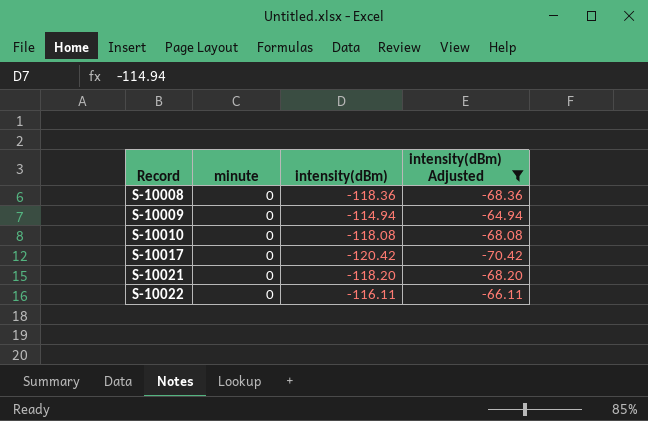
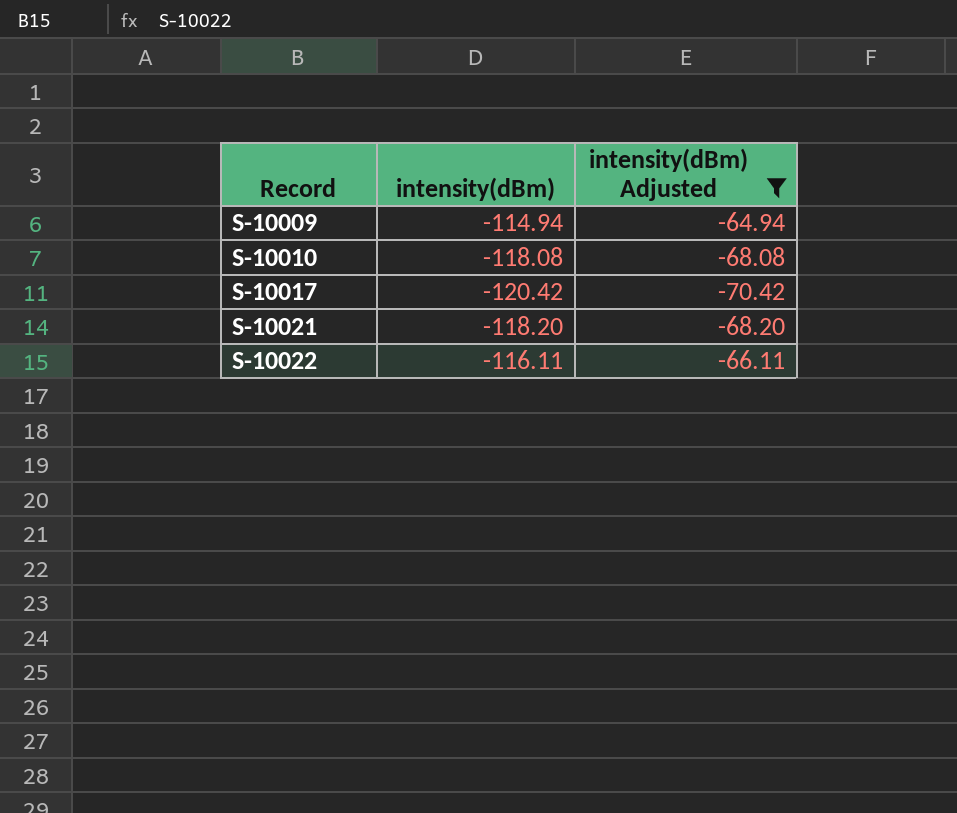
column minute | position: 2 -> none
row S-10008: 0 | -118.36 | -68.36 -> none

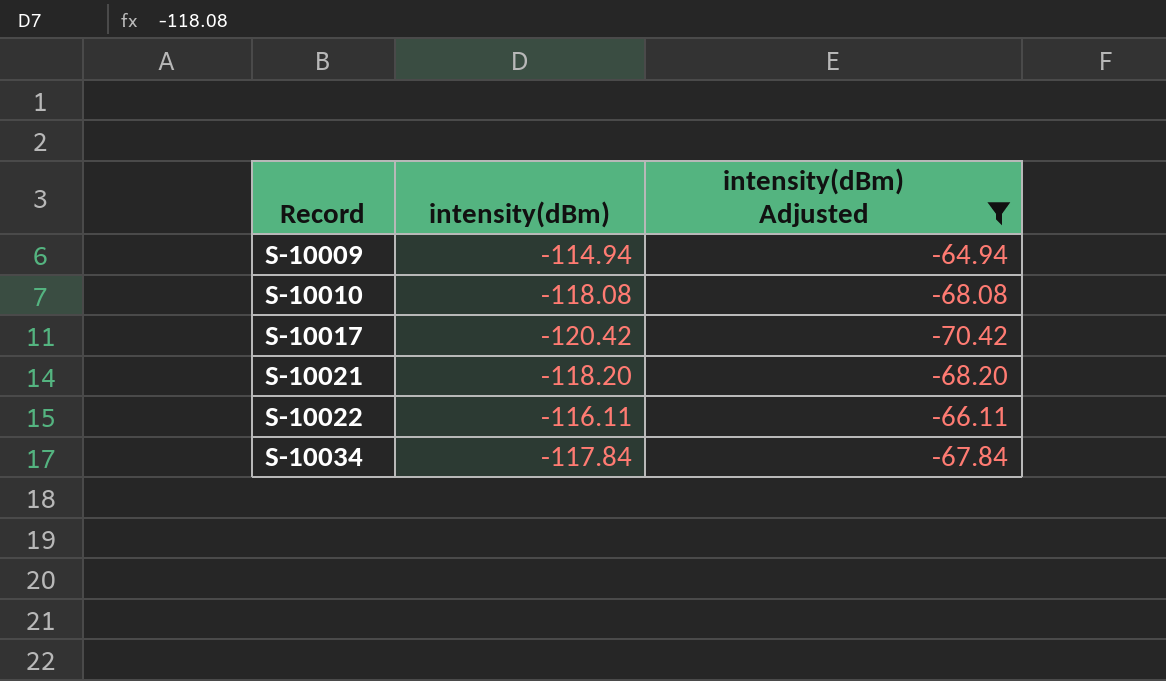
row S-10034: none -> -117.84 | -67.84

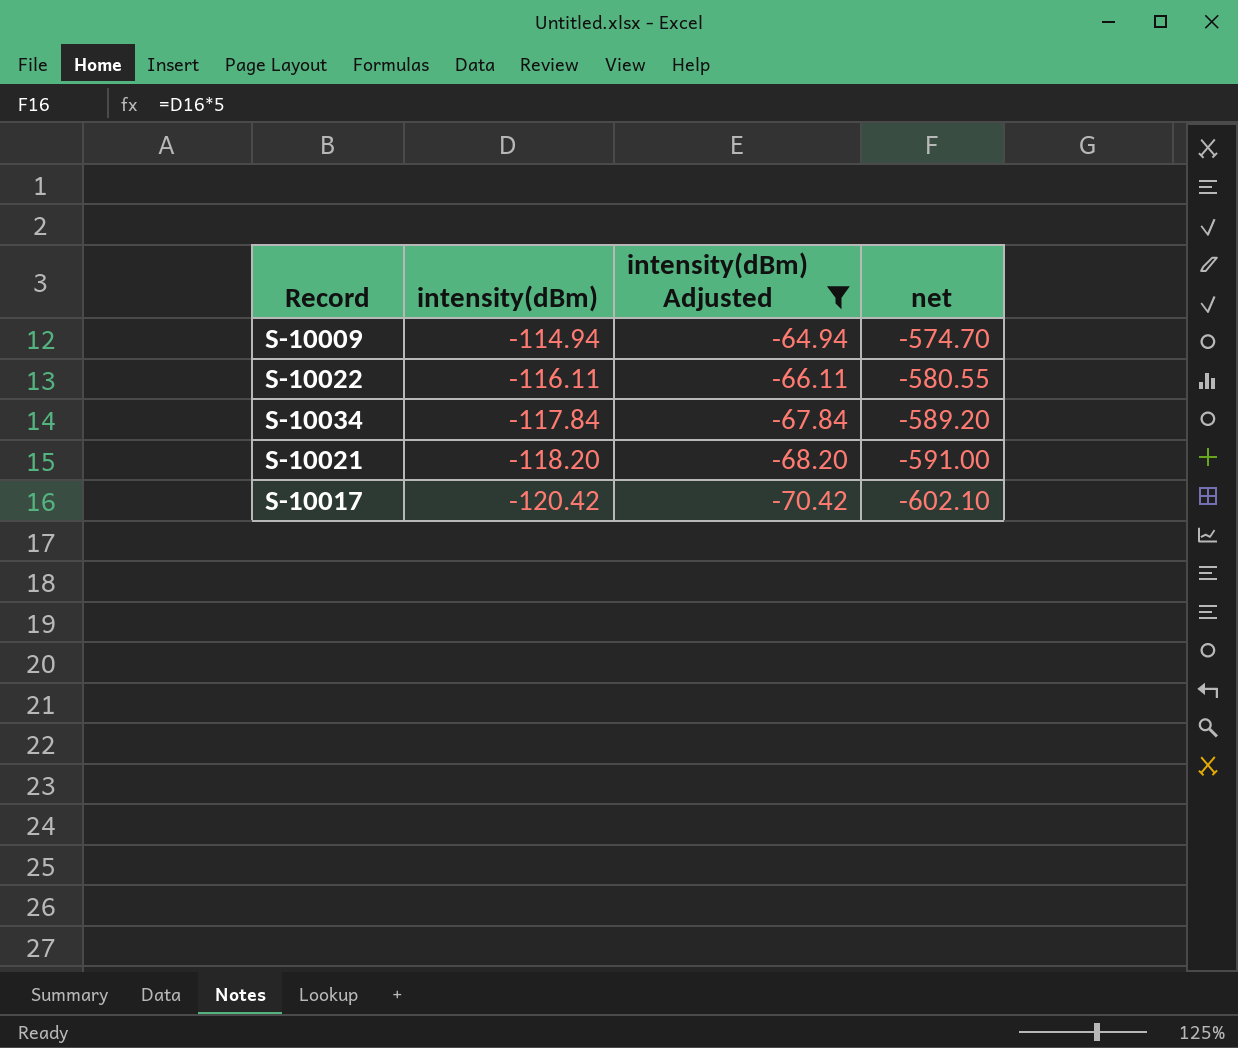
row order: Record ascending -> intensity(dBm) descending
column net | formula: none -> [intensity(dBm)] * 5
row S-10010: -118.08 | -68.08 -> none

